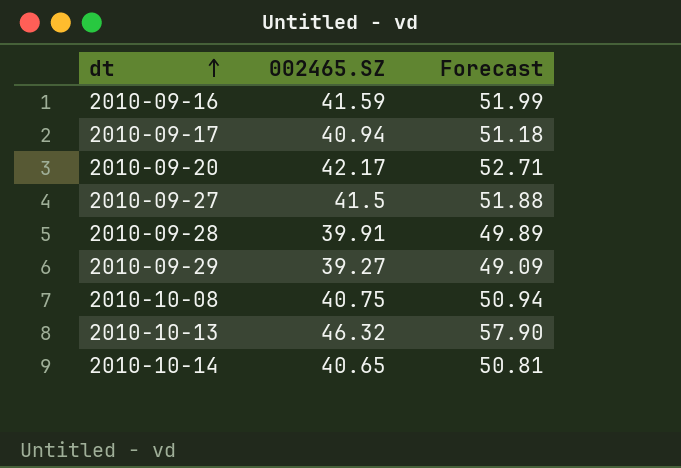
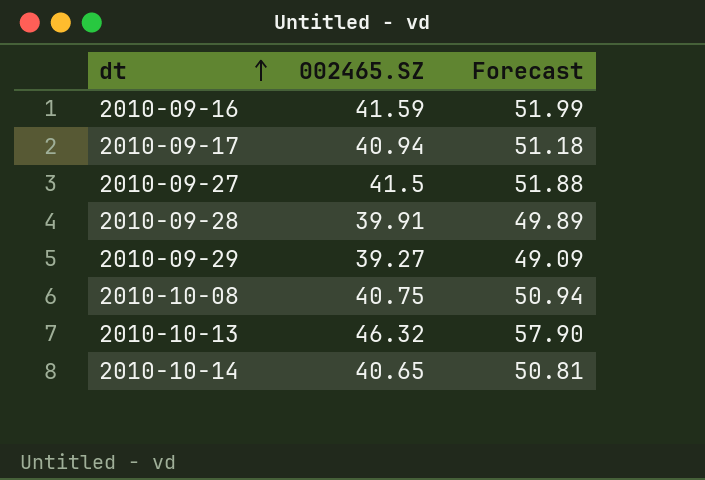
row 2010-09-20: 42.17 | 52.71 -> none

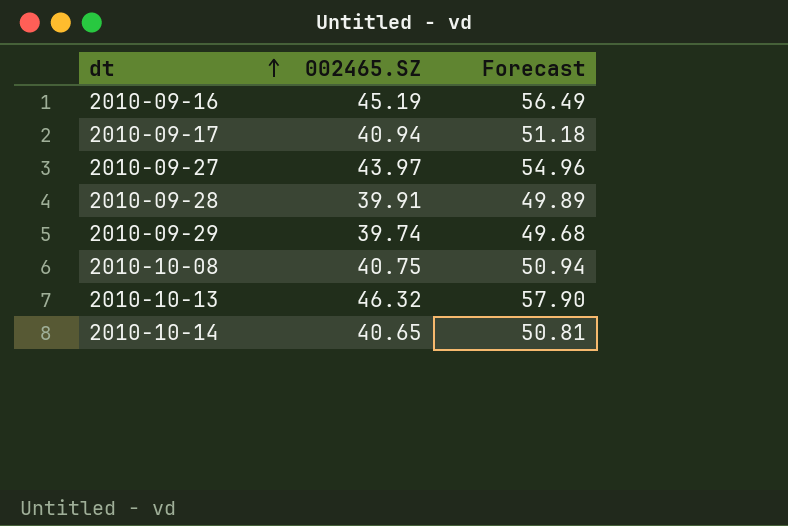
2010-09-16 | 002465.SZ: 41.59 -> 45.19
2010-09-16 | Forecast: 51.99 -> 56.49
2010-09-27 | 002465.SZ: 41.5 -> 43.97
2010-09-27 | Forecast: 51.88 -> 54.96
2010-09-29 | 002465.SZ: 39.27 -> 39.74
2010-09-29 | Forecast: 49.09 -> 49.68

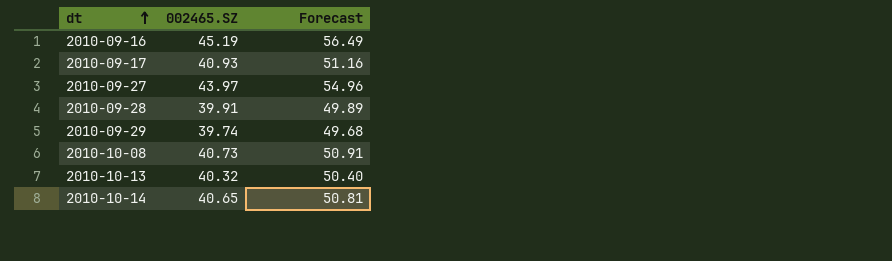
2010-09-17 | 002465.SZ: 40.94 -> 40.93
2010-09-17 | Forecast: 51.18 -> 51.16
2010-10-08 | 002465.SZ: 40.75 -> 40.73
2010-10-08 | Forecast: 50.94 -> 50.91
2010-10-13 | 002465.SZ: 46.32 -> 40.32
2010-10-13 | Forecast: 57.90 -> 50.40

